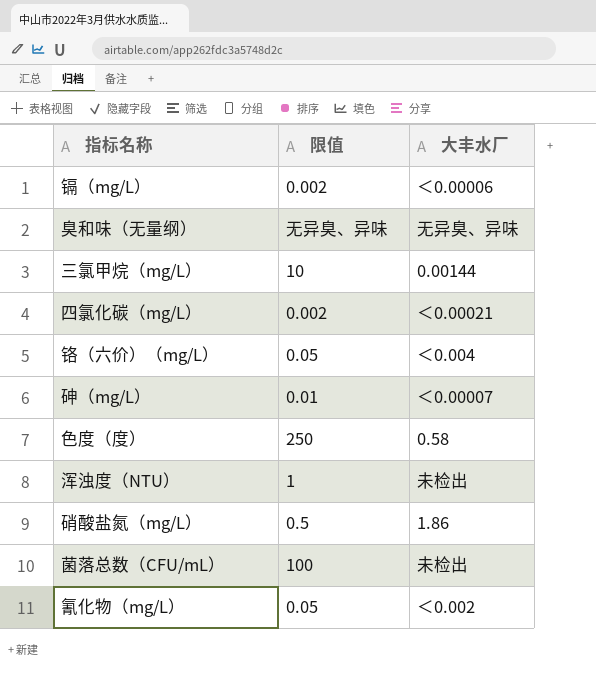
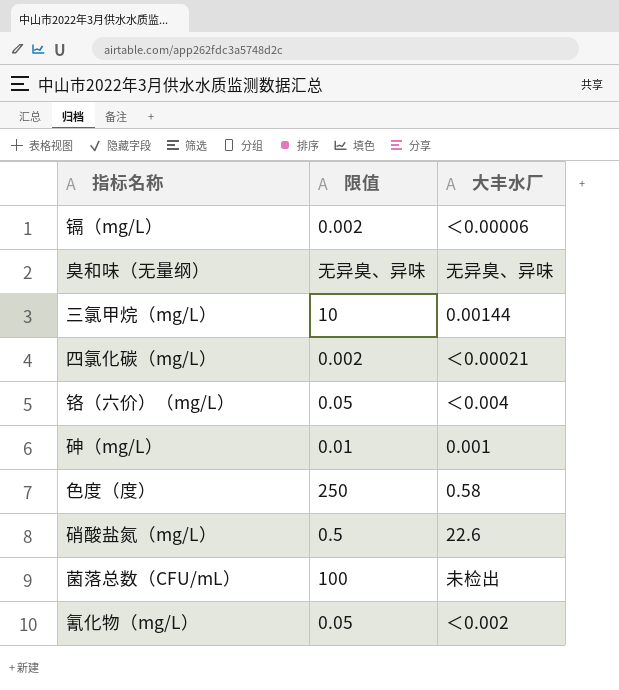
row 浑浊度（NTU）: 1 | 未检出 -> none
砷（mg/L） | 大丰水厂: ＜0.00007 -> 0.001
硝酸盐氮（mg/L） | 大丰水厂: 1.86 -> 22.6

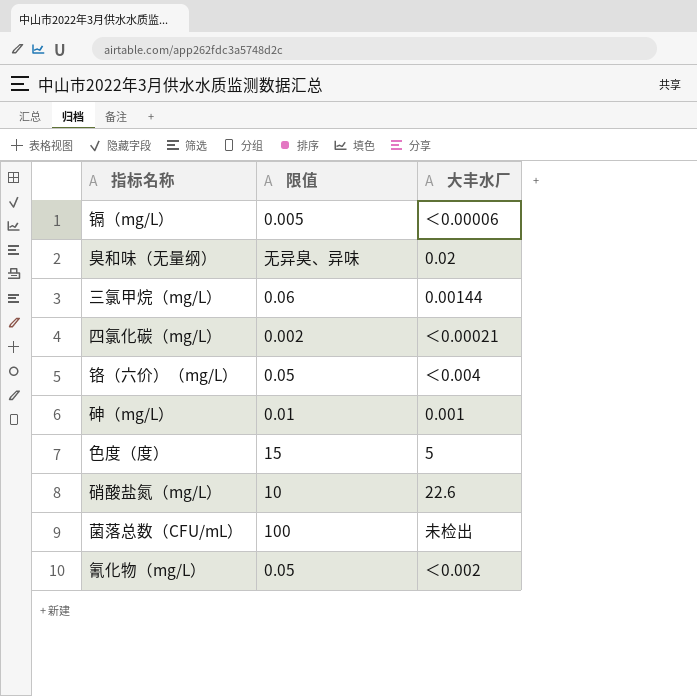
镉（mg/L） | 限值: 0.002 -> 0.005
臭和味（无量纲） | 大丰水厂: 无异臭、异味 -> 0.02
三氯甲烷（mg/L） | 限值: 10 -> 0.06
色度（度） | 限值: 250 -> 15
色度（度） | 大丰水厂: 0.58 -> 5
硝酸盐氮（mg/L） | 限值: 0.5 -> 10

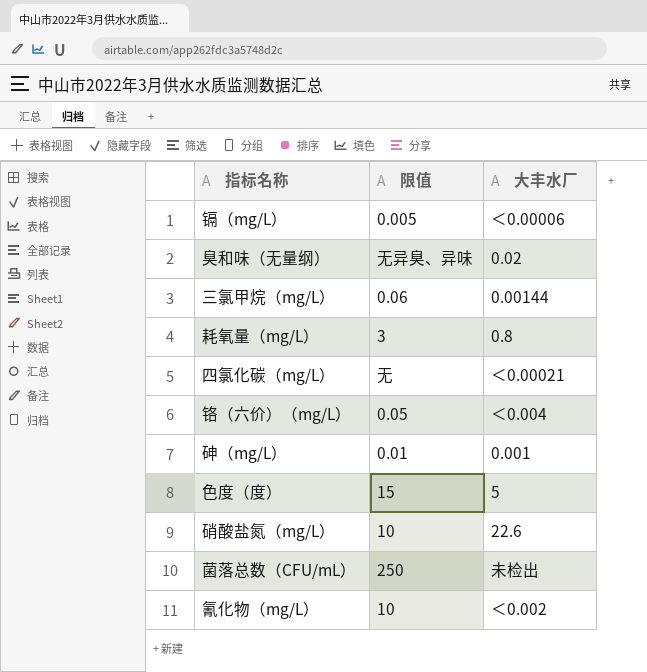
row 耗氧量（mg/L）: none -> 3 | 0.8
四氯化碳（mg/L） | 限值: 0.002 -> 无
菌落总数（CFU/mL） | 限值: 100 -> 250
氰化物（mg/L） | 限值: 0.05 -> 10

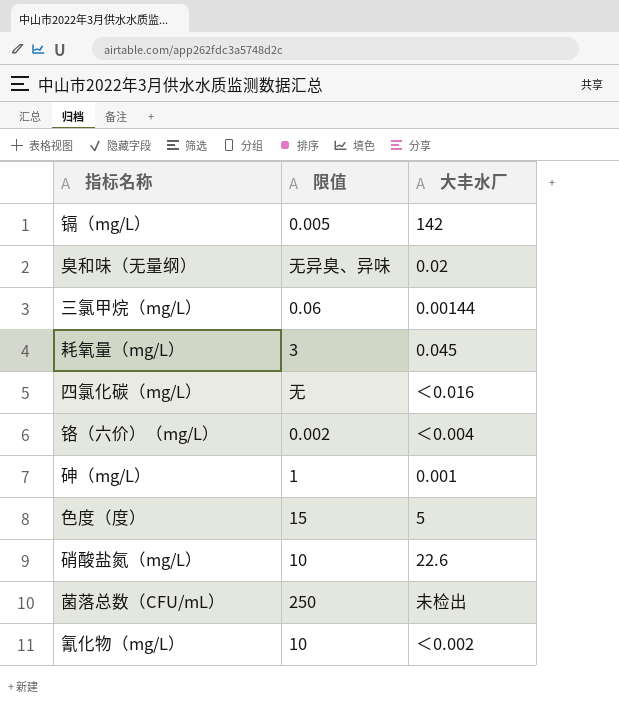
镉（mg/L） | 大丰水厂: ＜0.00006 -> 142
耗氧量（mg/L） | 大丰水厂: 0.8 -> 0.045
四氯化碳（mg/L） | 大丰水厂: ＜0.00021 -> ＜0.016
铬（六价）（mg/L） | 限值: 0.05 -> 0.002
砷（mg/L） | 限值: 0.01 -> 1

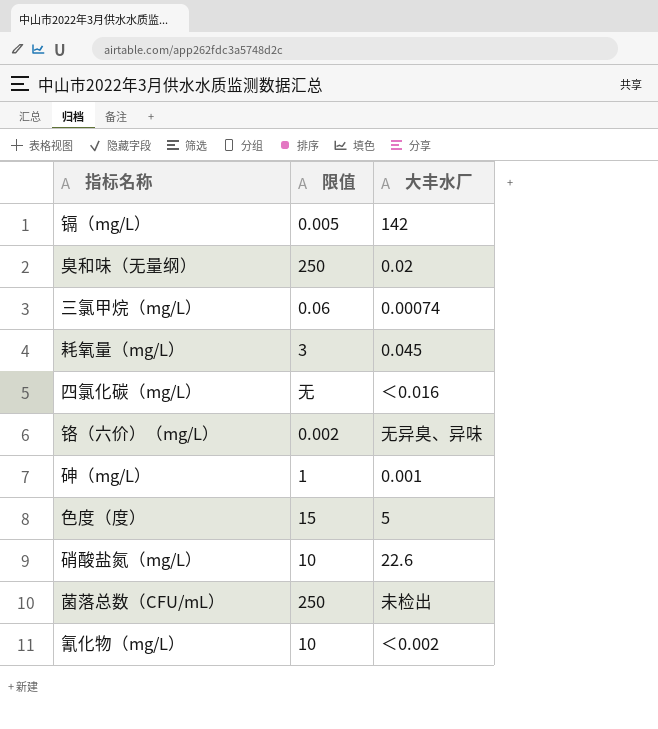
臭和味（无量纲） | 限值: 无异臭、异味 -> 250
三氯甲烷（mg/L） | 大丰水厂: 0.00144 -> 0.00074
铬（六价）（mg/L） | 大丰水厂: ＜0.004 -> 无异臭、异味

